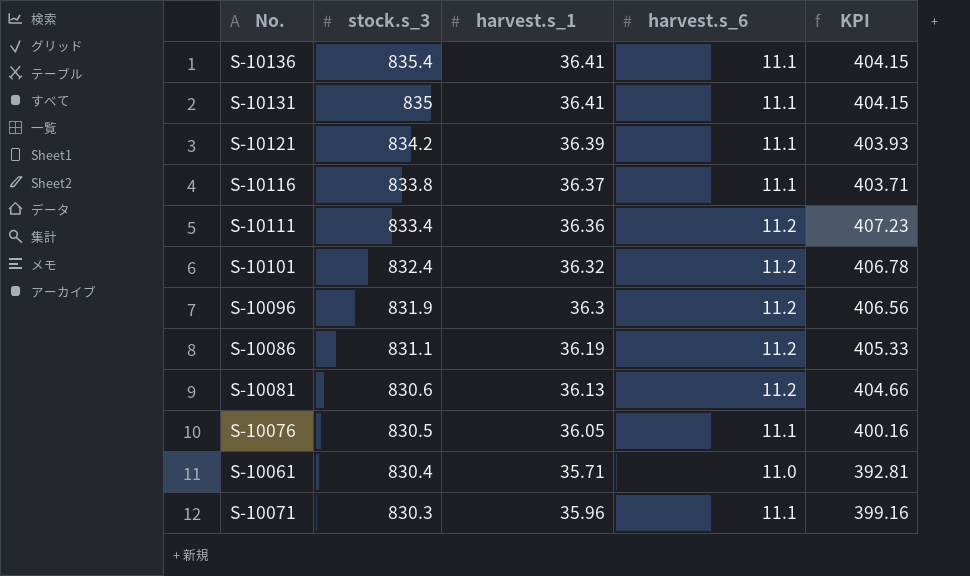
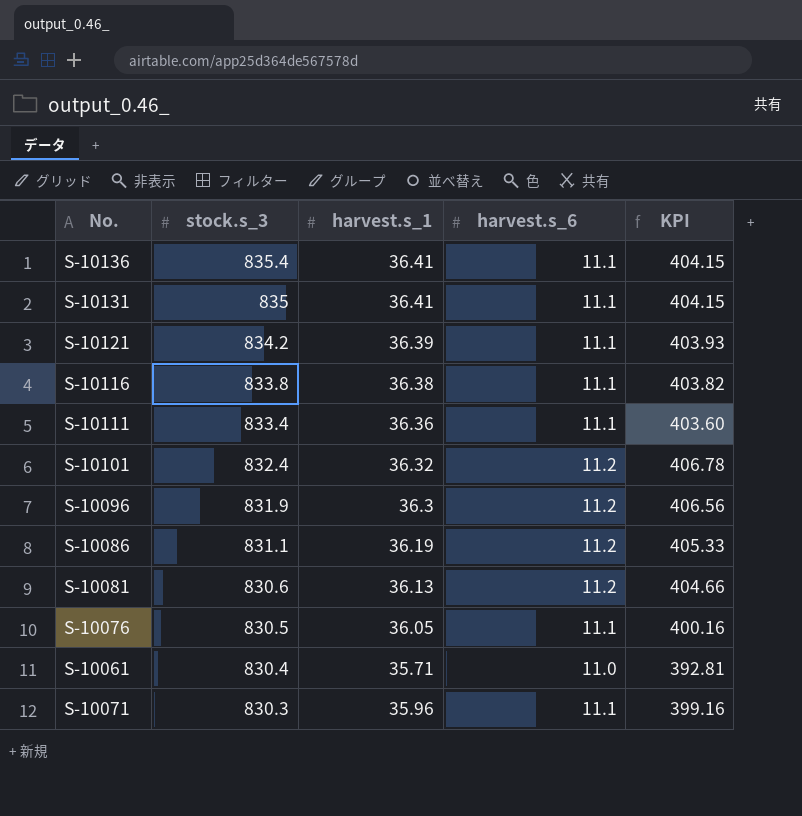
S-10116 | harvest.s_1: 36.37 -> 36.38
S-10116 | KPI: 403.71 -> 403.82
S-10111 | harvest.s_6: 11.2 -> 11.1
S-10111 | KPI: 407.23 -> 403.60

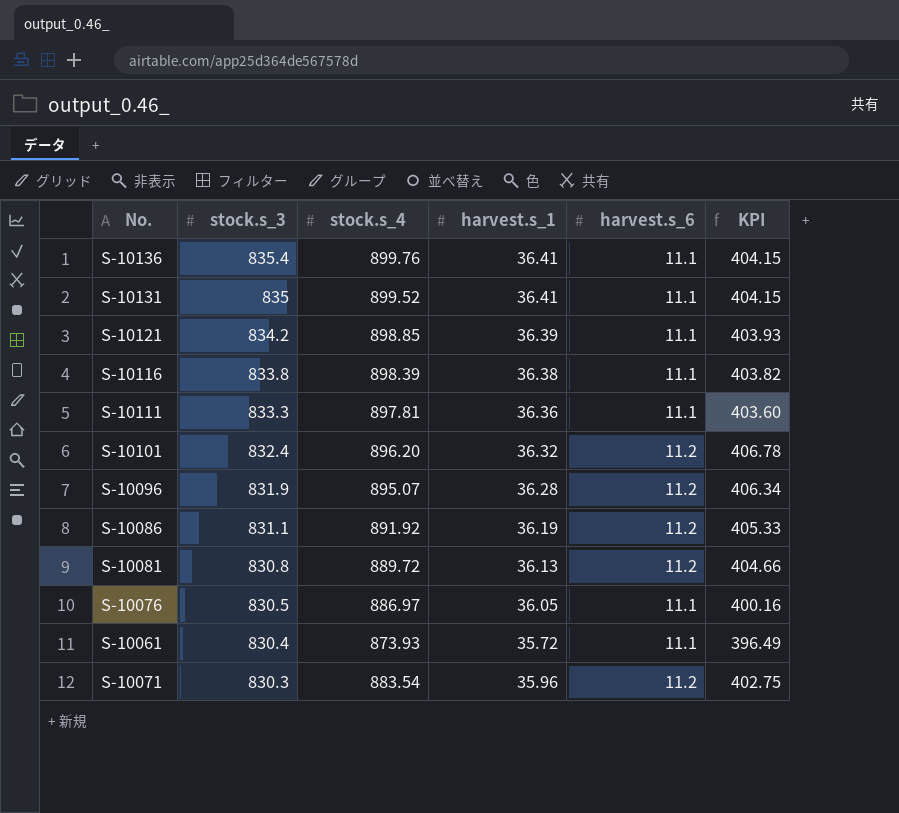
column stock.s_4 | position: none -> 3
S-10111 | stock.s_3: 833.4 -> 833.3
S-10096 | harvest.s_1: 36.3 -> 36.28
S-10096 | KPI: 406.56 -> 406.34
S-10081 | stock.s_3: 830.6 -> 830.8
S-10061 | harvest.s_1: 35.71 -> 35.72
S-10061 | harvest.s_6: 11.0 -> 11.1
S-10061 | KPI: 392.81 -> 396.49
S-10071 | harvest.s_6: 11.1 -> 11.2
S-10071 | KPI: 399.16 -> 402.75

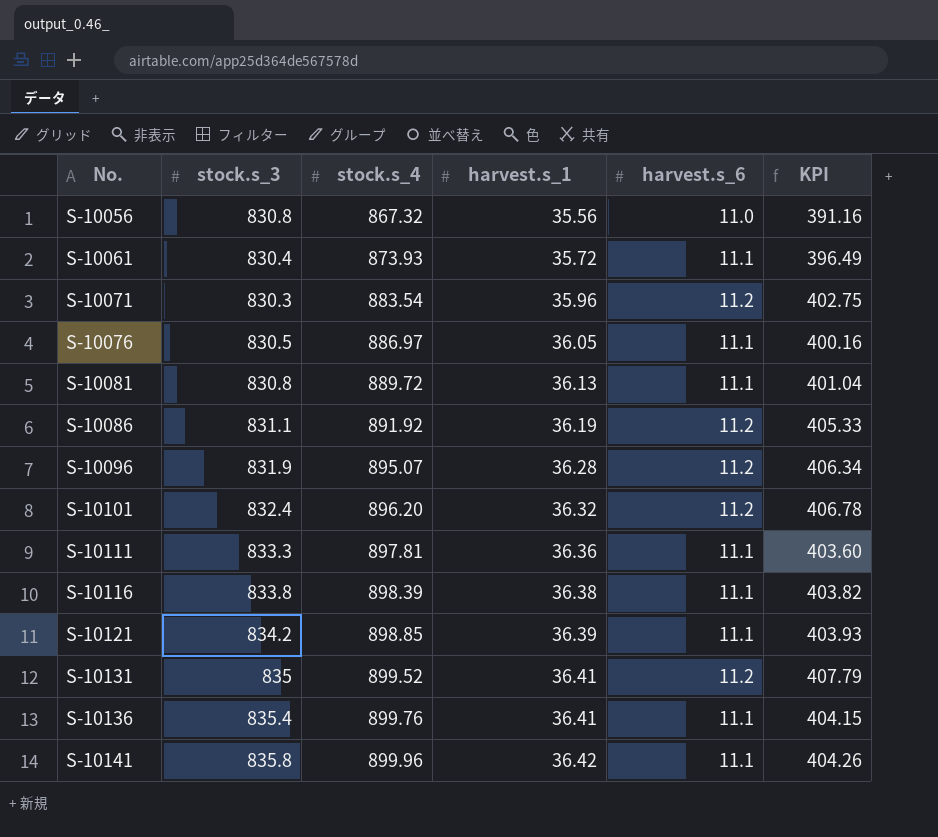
row order: stock.s_3 descending -> No. ascending
row S-10056: none -> 830.8 | 867.32 | 35.56 | 11.0 | 391.16
S-10081 | harvest.s_6: 11.2 -> 11.1
S-10081 | KPI: 404.66 -> 401.04
S-10131 | harvest.s_6: 11.1 -> 11.2
S-10131 | KPI: 404.15 -> 407.79
row S-10141: none -> 835.8 | 899.96 | 36.42 | 11.1 | 404.26

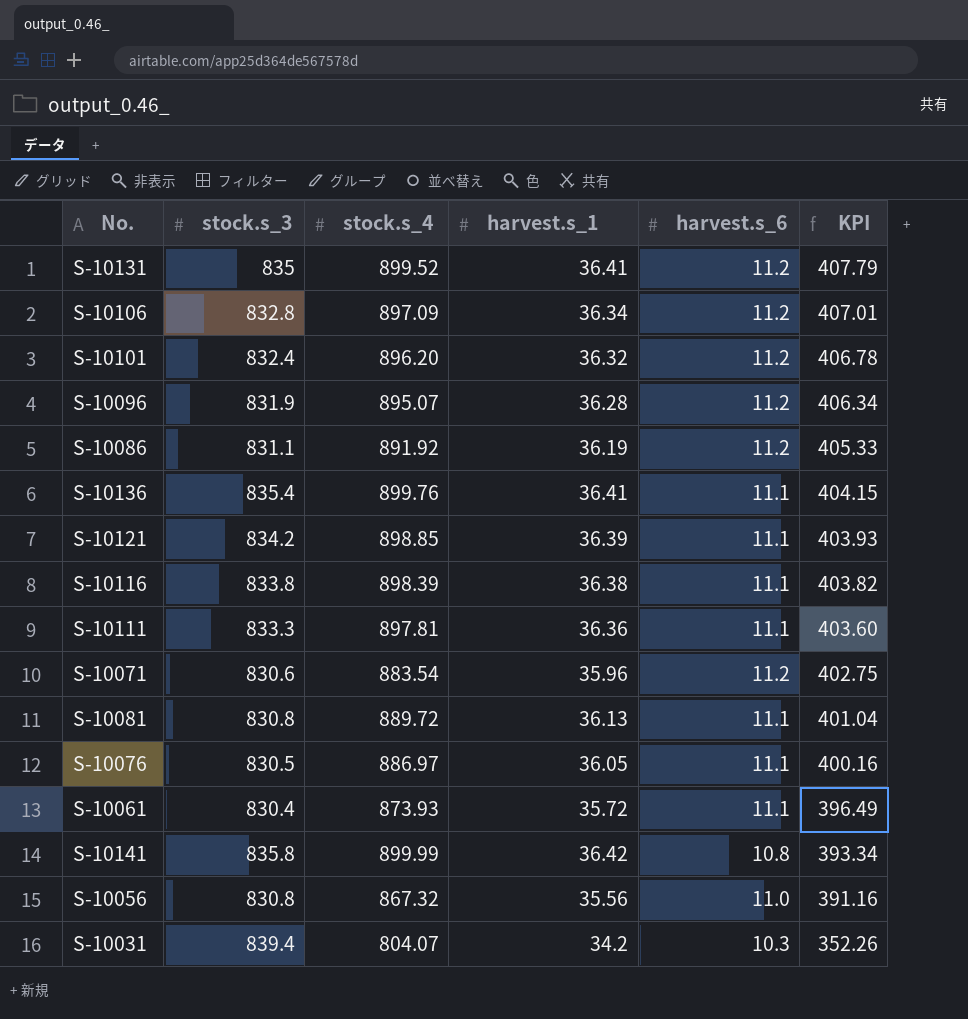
row order: No. ascending -> KPI descending
row S-10106: none -> 832.8 | 897.09 | 36.34 | 11.2 | 407.01
S-10071 | stock.s_3: 830.3 -> 830.6
S-10141 | stock.s_4: 899.96 -> 899.99
S-10141 | harvest.s_6: 11.1 -> 10.8
S-10141 | KPI: 404.26 -> 393.34
row S-10031: none -> 839.4 | 804.07 | 34.2 | 10.3 | 352.26

